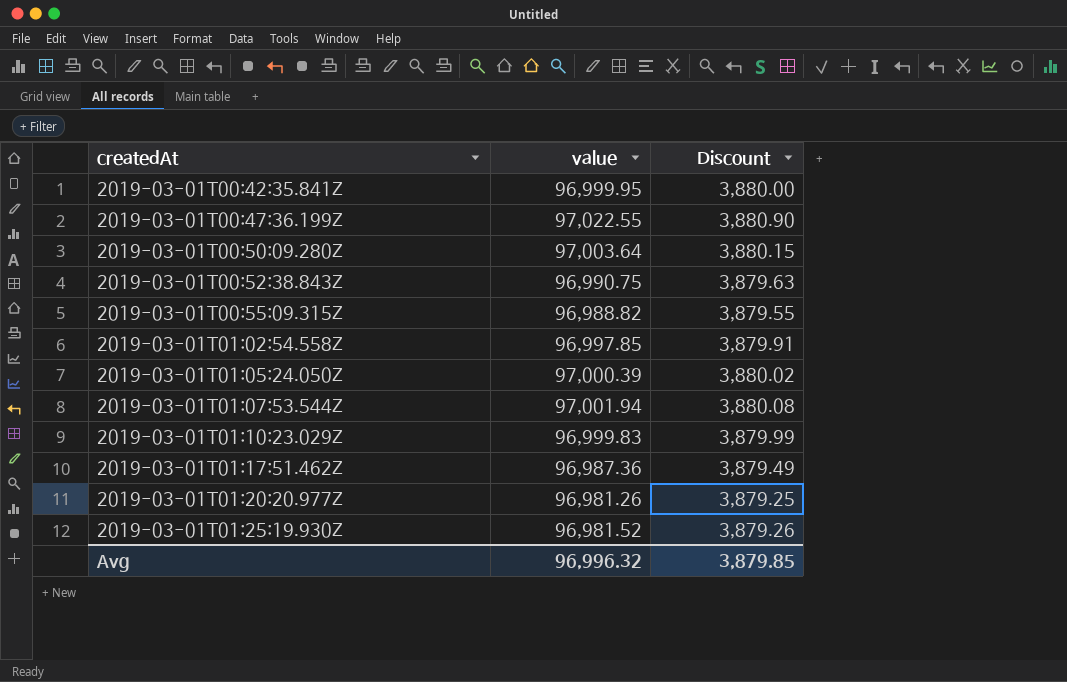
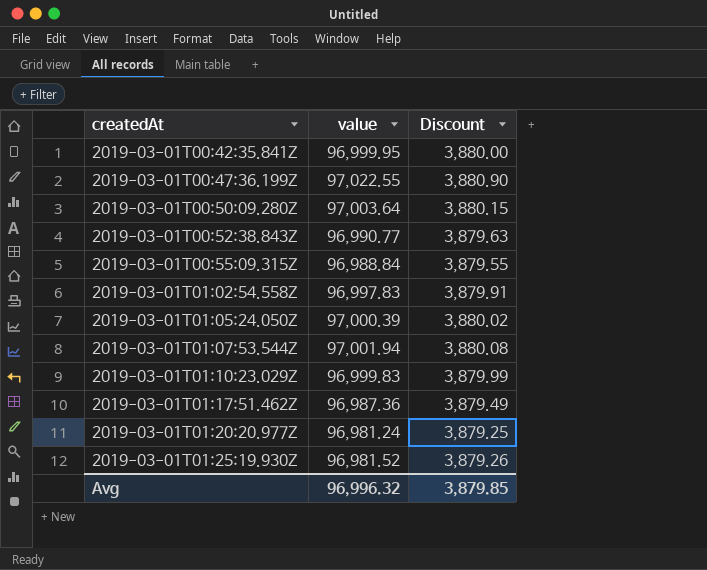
2019-03-01T00:52:38.843Z | value: 96,990.75 -> 96,990.77
2019-03-01T00:55:09.315Z | value: 96,988.82 -> 96,988.84
2019-03-01T01:02:54.558Z | value: 96,997.85 -> 96,997.83
2019-03-01T01:20:20.977Z | value: 96,981.26 -> 96,981.24

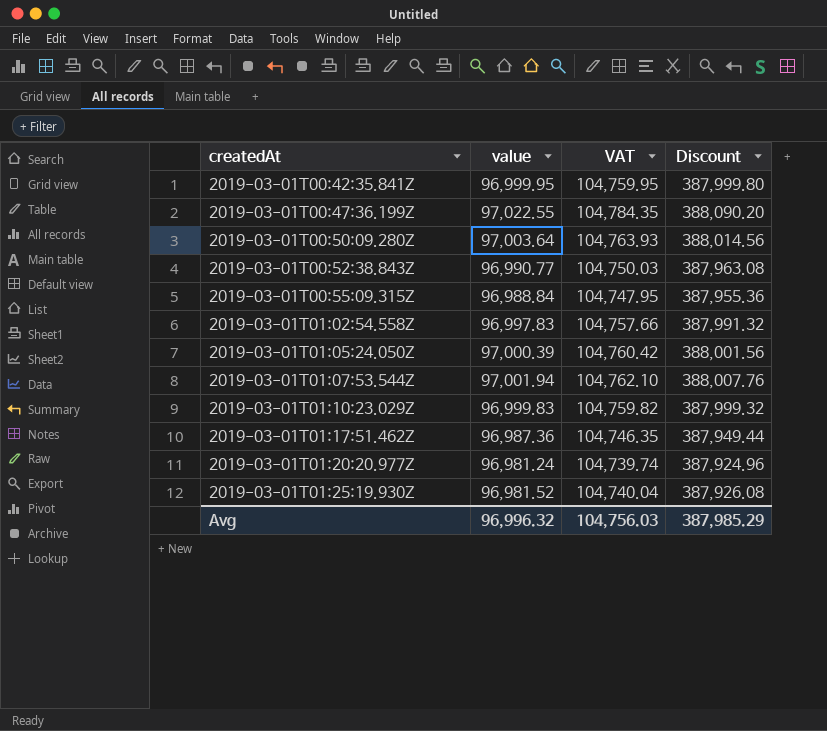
column VAT | formula: none -> [value] * 1.08
column Discount | formula: [value] * 0.04 -> [value] * 4
Avg | Discount: 3,879.85 -> 387,985.29

